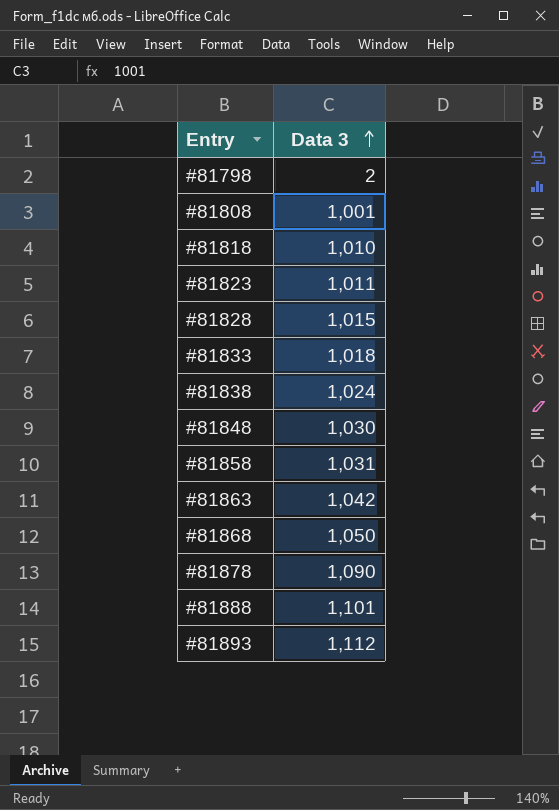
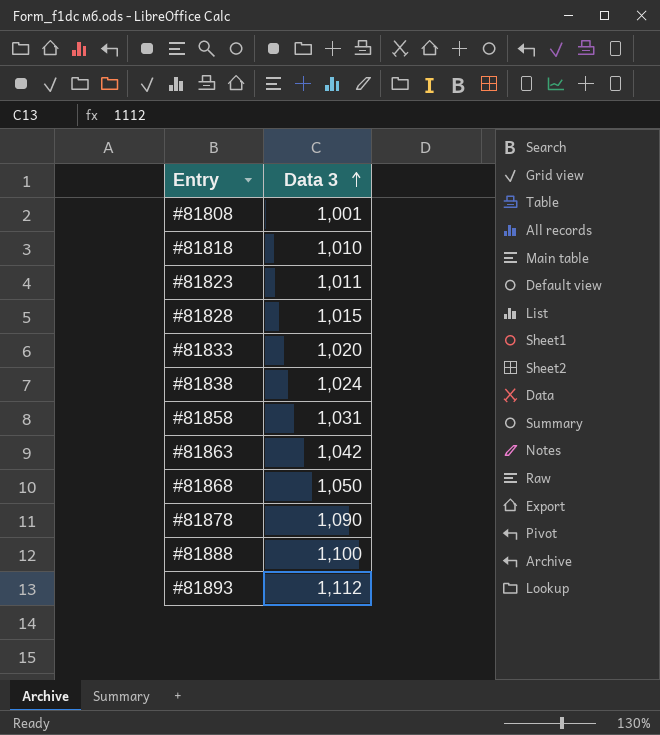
row #81798: 2 -> none
row #81848: 1,030 -> none
#81833 | Data 3: 1,018 -> 1,020
#81888 | Data 3: 1,101 -> 1,100

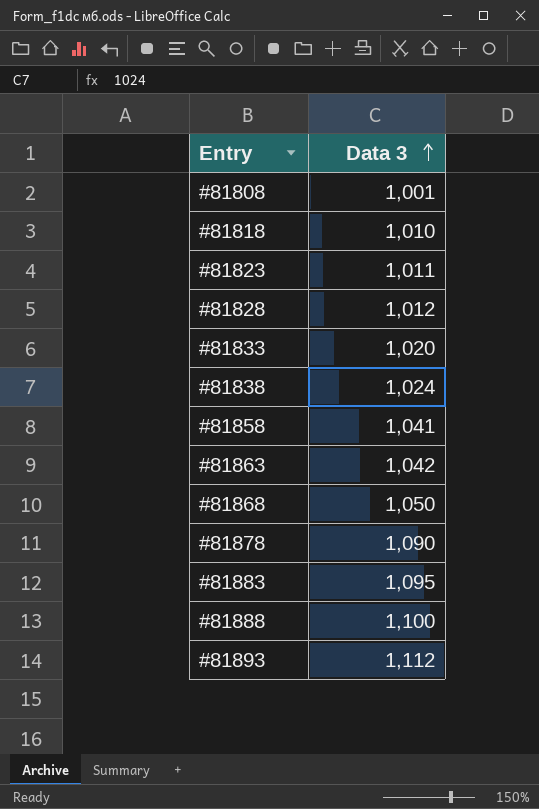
#81828 | Data 3: 1,015 -> 1,012
#81858 | Data 3: 1,031 -> 1,041
row #81883: none -> 1,095

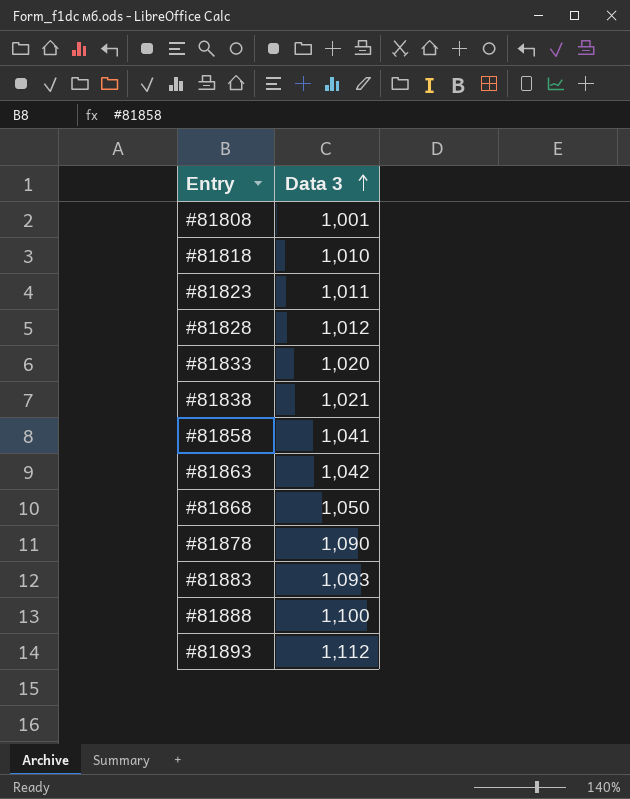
#81838 | Data 3: 1,024 -> 1,021
#81883 | Data 3: 1,095 -> 1,093

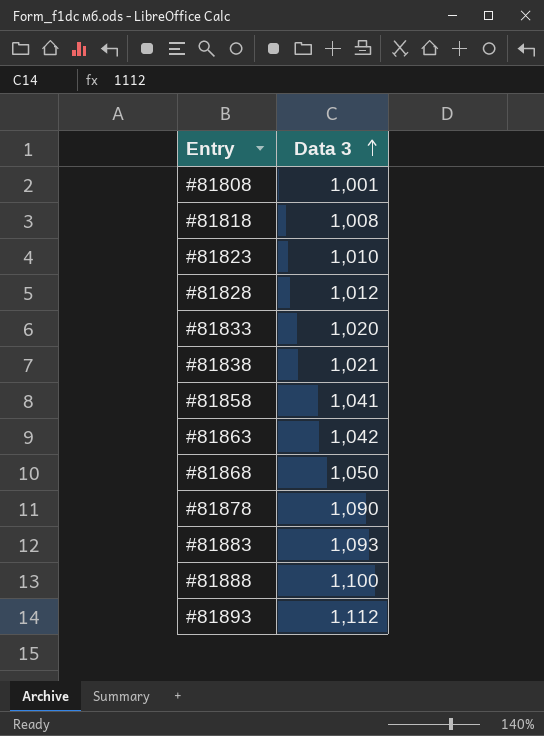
#81818 | Data 3: 1,010 -> 1,008
#81823 | Data 3: 1,011 -> 1,010

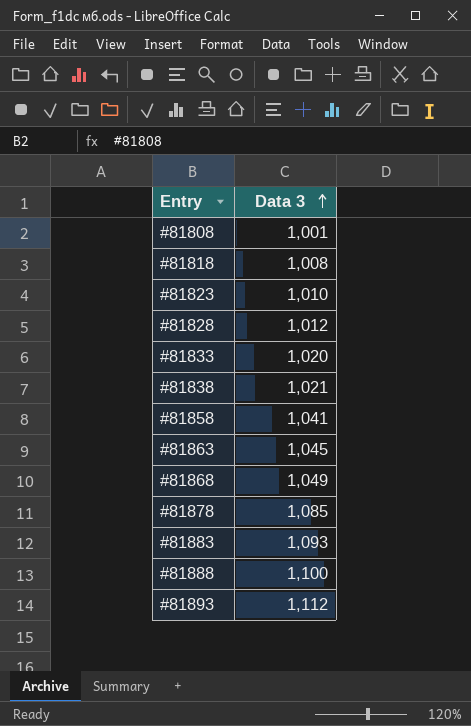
#81863 | Data 3: 1,042 -> 1,045
#81868 | Data 3: 1,050 -> 1,049
#81878 | Data 3: 1,090 -> 1,085

